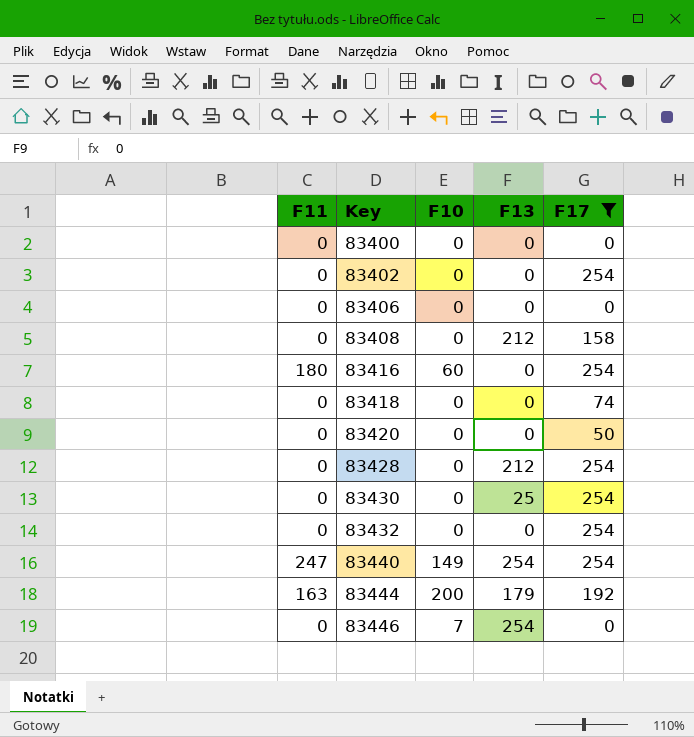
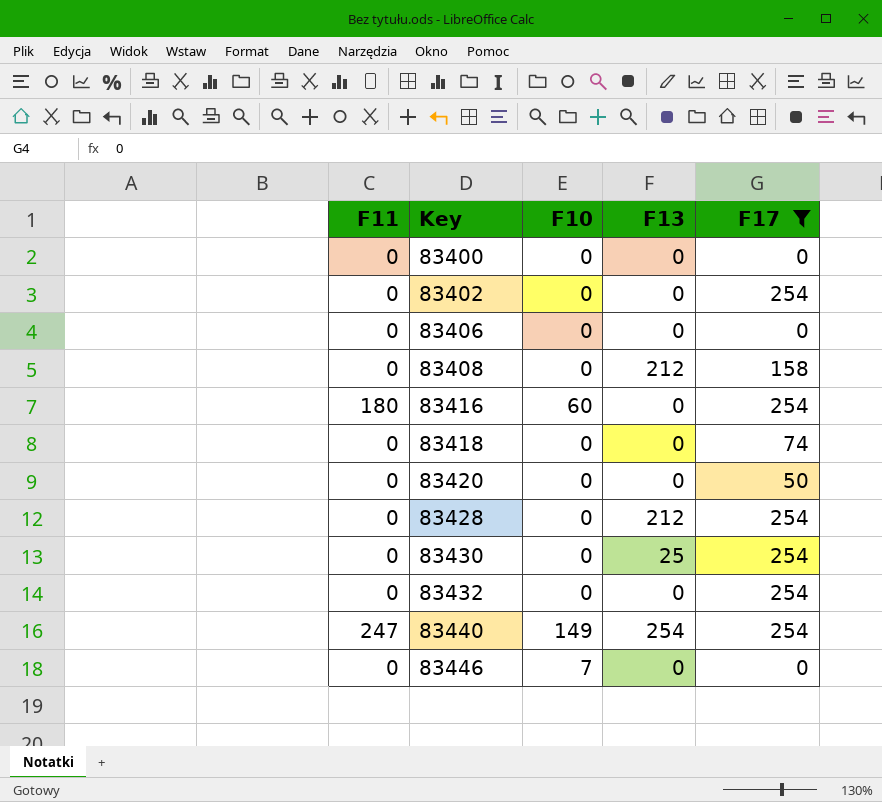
row 83444: 163 | 200 | 179 | 192 -> none
83446 | F13: 254 -> 0

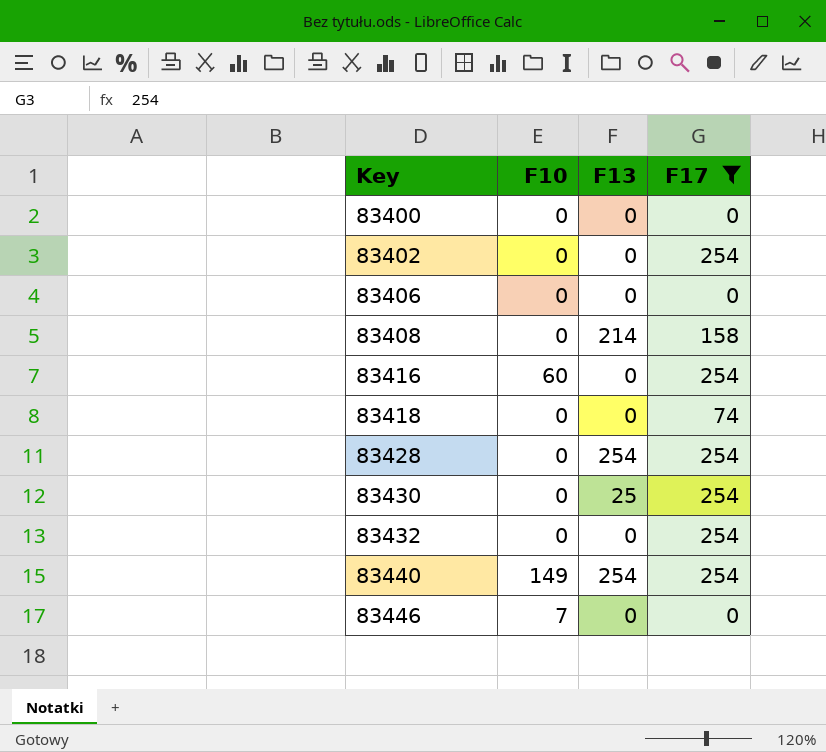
column F11 | position: 1 -> none
row 83420: 0 | 0 | 0 | 50 -> none
83408 | F13: 212 -> 214
83428 | F13: 212 -> 254

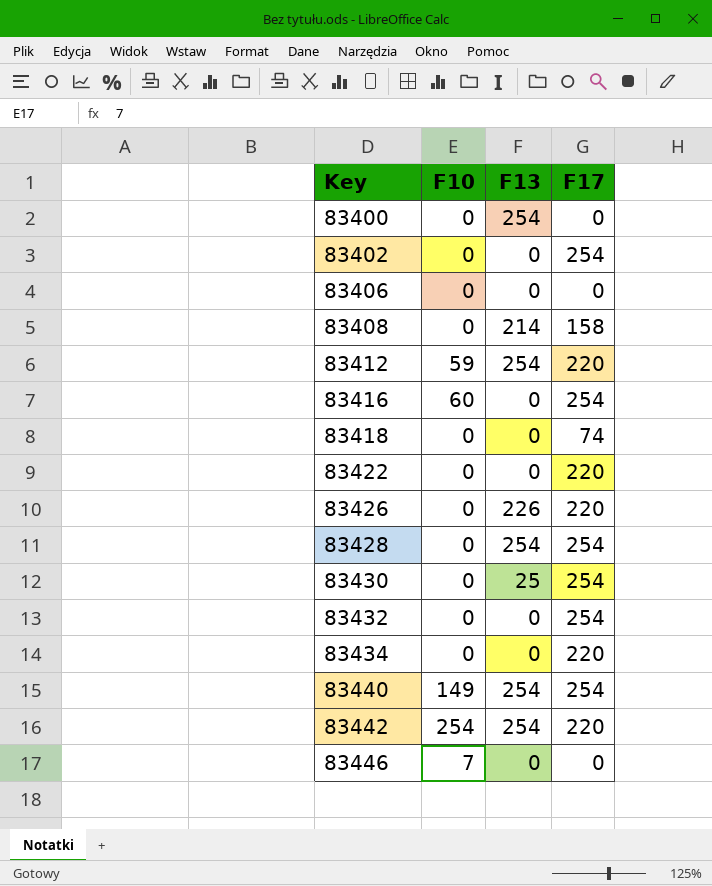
filter: F17 != 220 -> none
83400 | F13: 0 -> 254

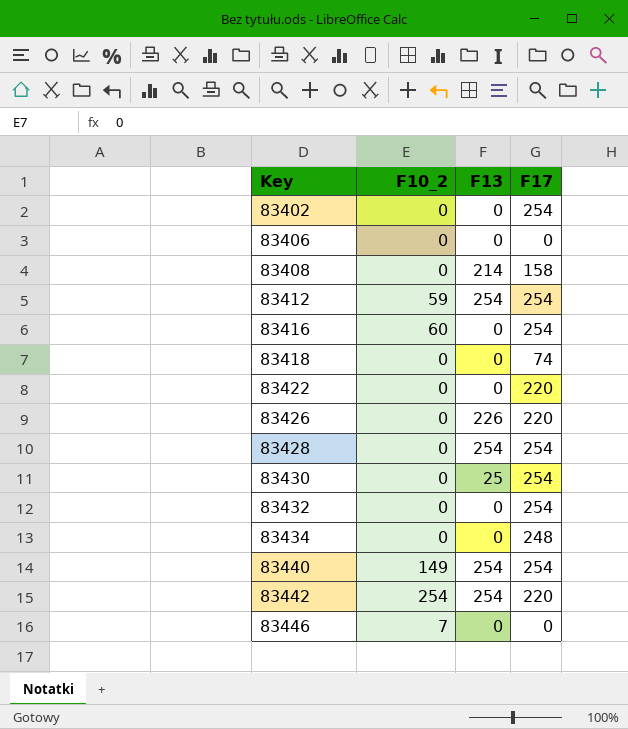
column name: F10 -> F10_2
row 83400: 0 | 254 | 0 -> none
83412 | F17: 220 -> 254
83434 | F17: 220 -> 248

